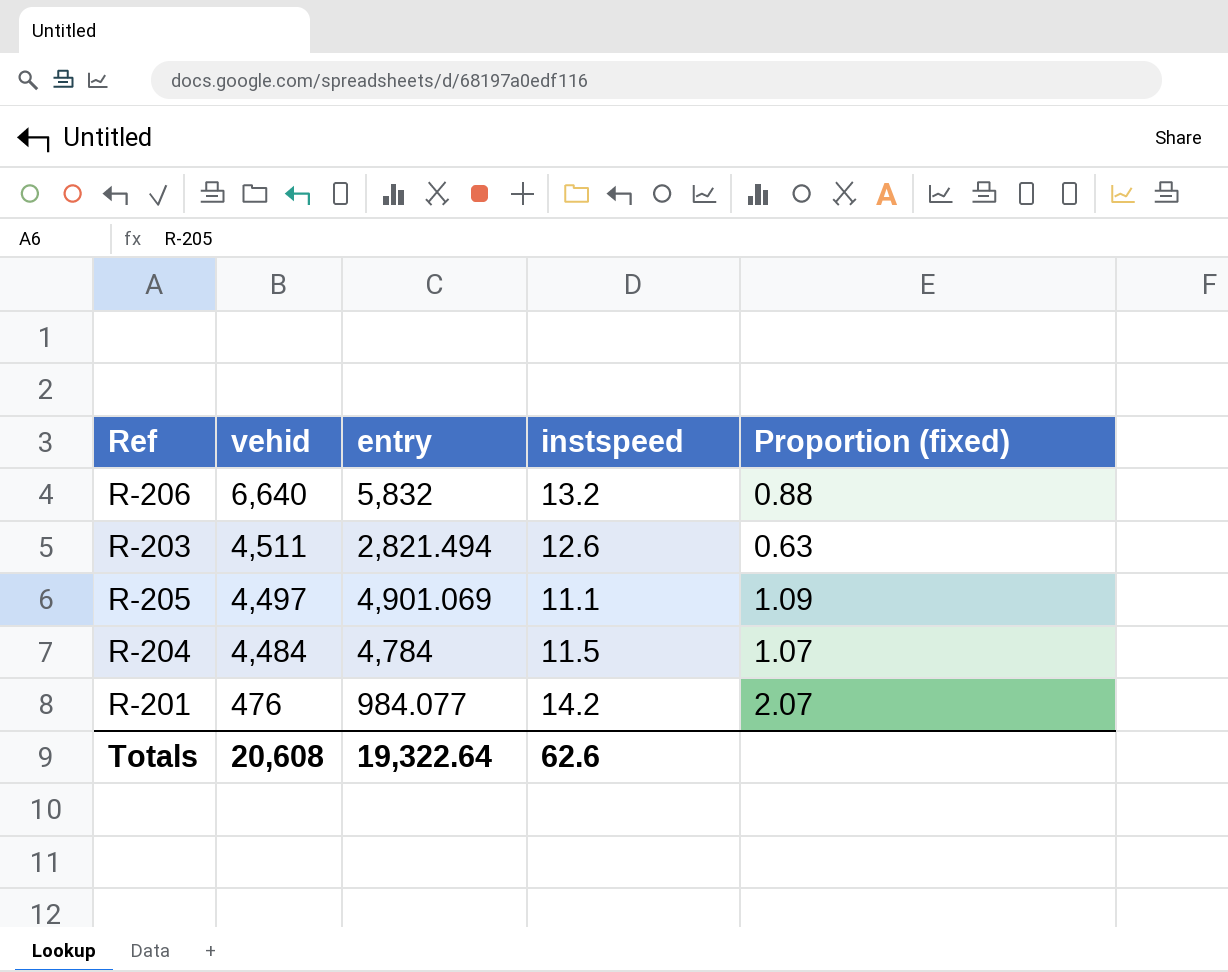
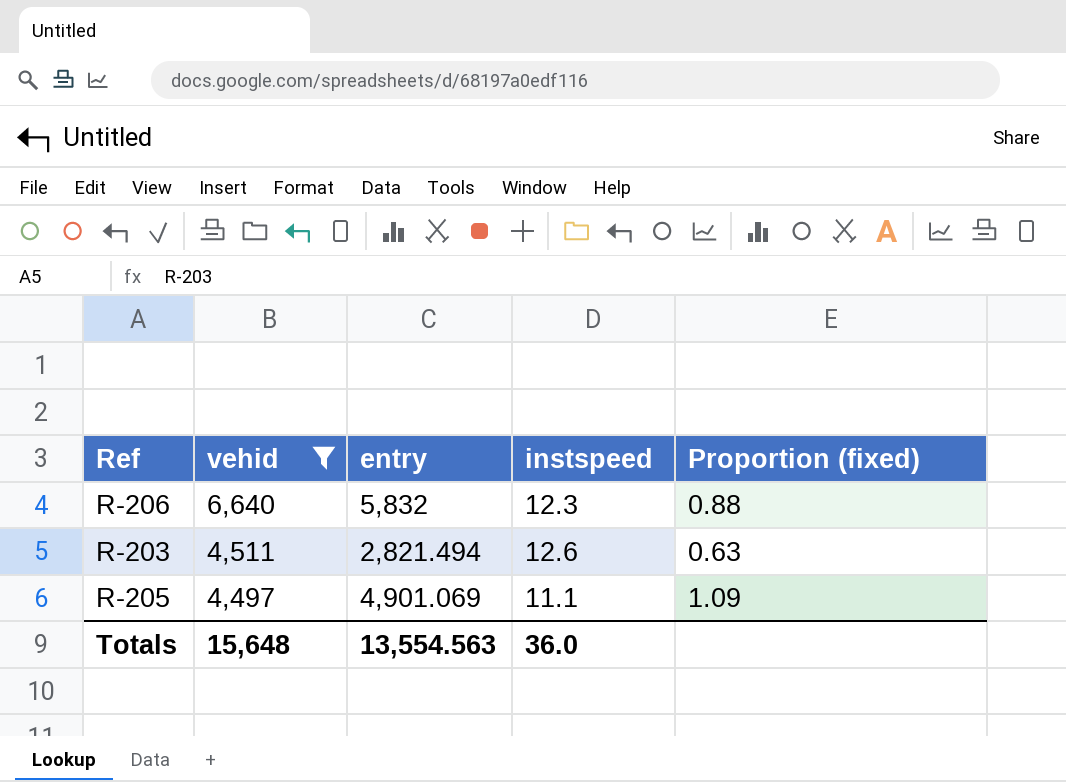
filter: none -> vehid >= 4,497
R-206 | instspeed: 13.2 -> 12.3
Totals | vehid: 20,608 -> 15,648
Totals | entry: 19,322.64 -> 13,554.563
Totals | instspeed: 62.6 -> 36.0

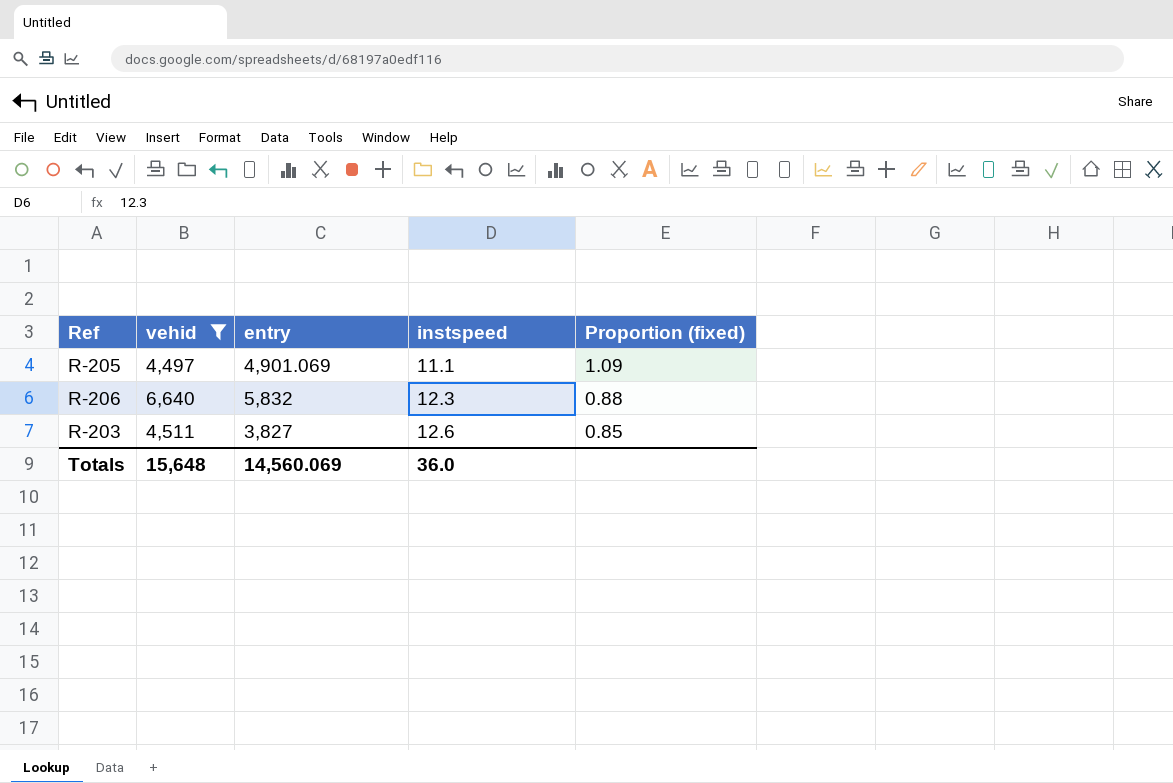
row order: vehid descending -> instspeed ascending
R-203 | entry: 2,821.494 -> 3,827
R-203 | Proportion (fixed): 0.63 -> 0.85
Totals | entry: 13,554.563 -> 14,560.069

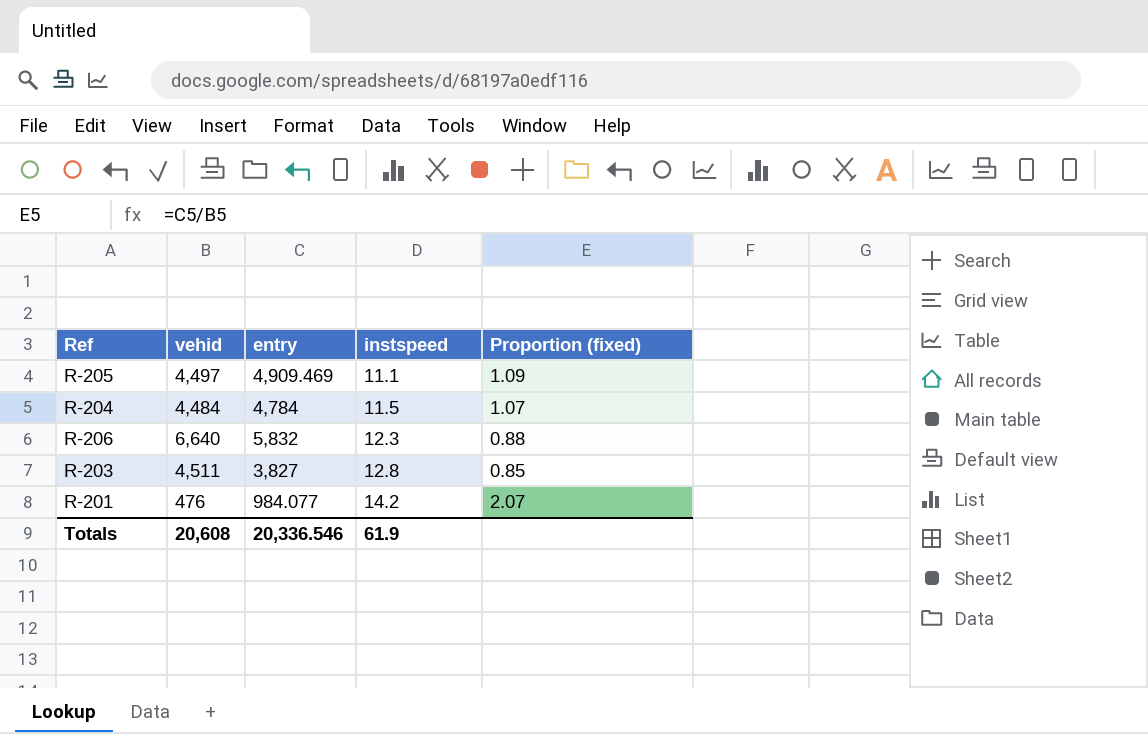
filter: vehid >= 4,497 -> none
R-205 | entry: 4,901.069 -> 4,909.469
R-203 | instspeed: 12.6 -> 12.8
Totals | vehid: 15,648 -> 20,608
Totals | entry: 14,560.069 -> 20,336.546
Totals | instspeed: 36.0 -> 61.9

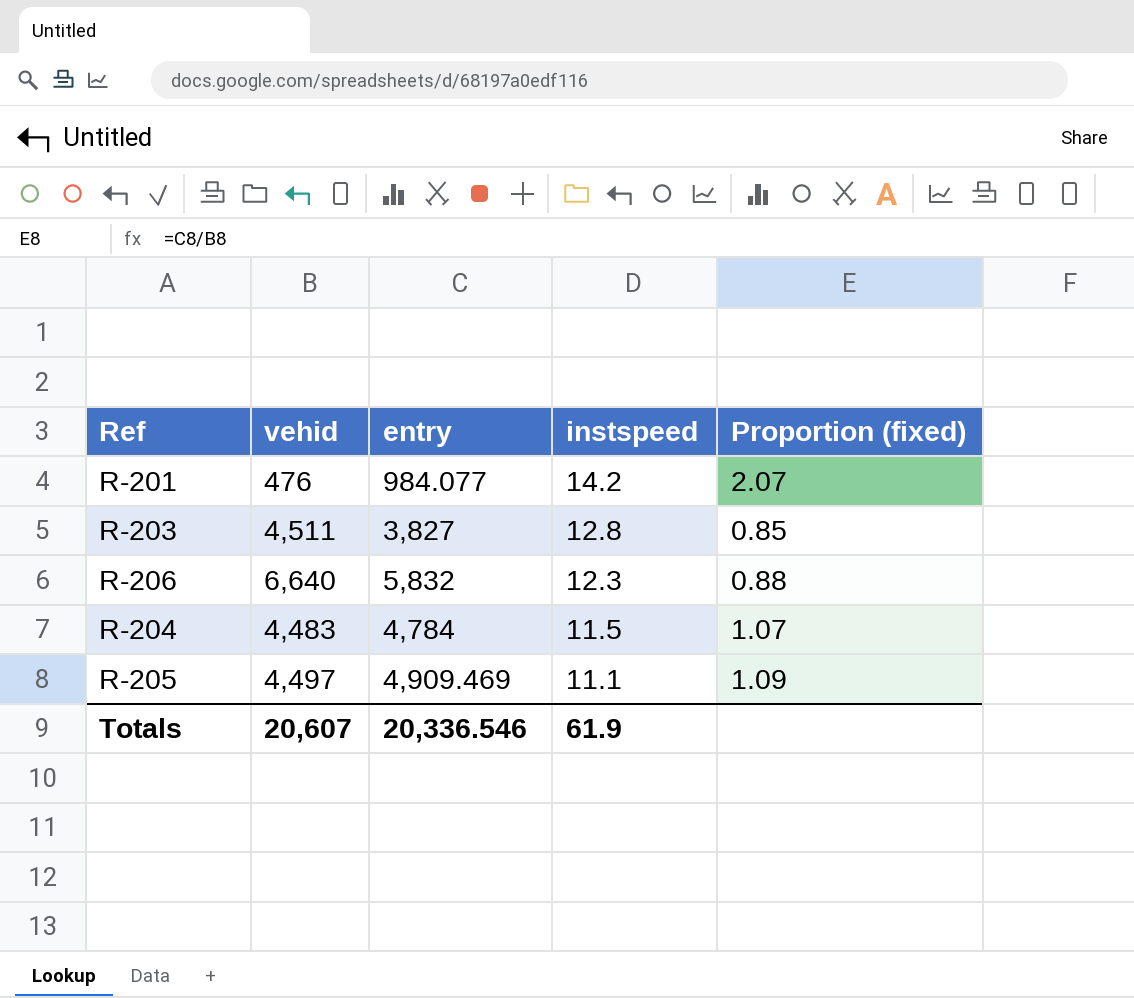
row order: instspeed ascending -> instspeed descending
R-204 | vehid: 4,484 -> 4,483
Totals | vehid: 20,608 -> 20,607

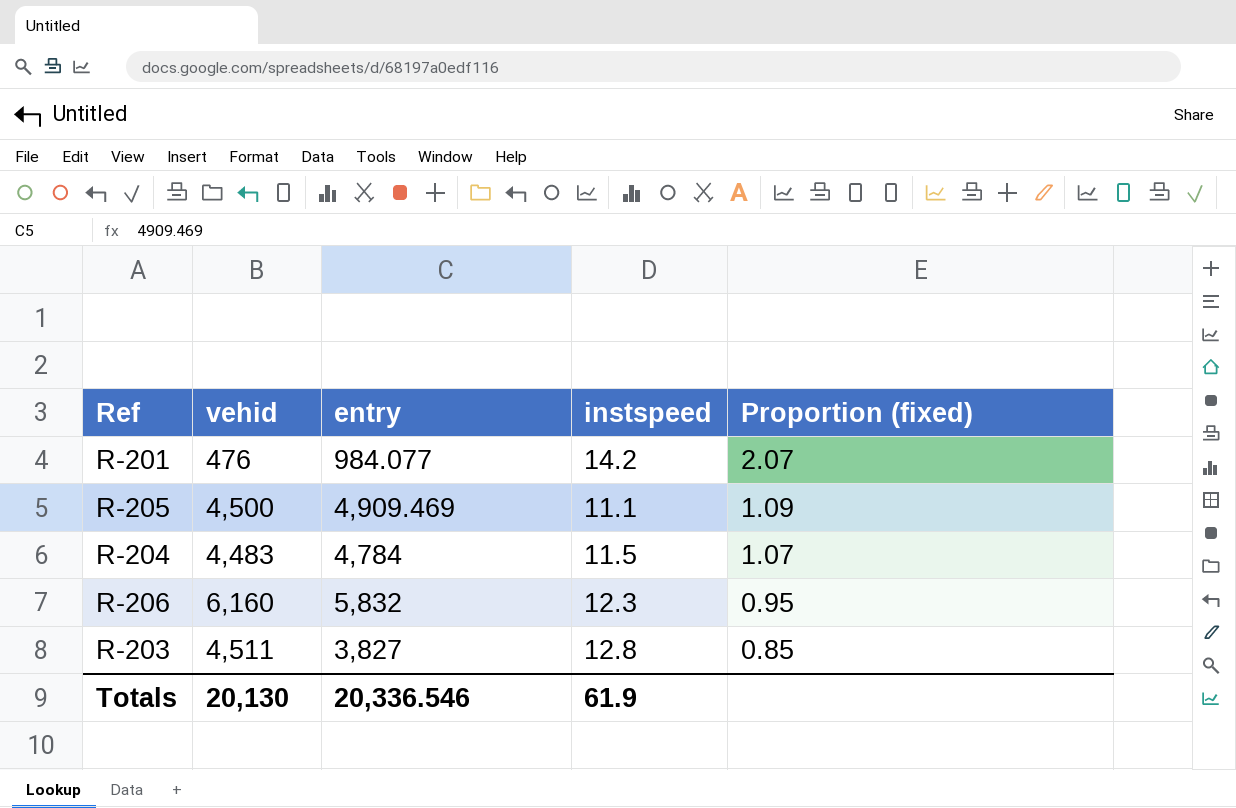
row order: instspeed descending -> Proportion (fixed) descending
R-205 | vehid: 4,497 -> 4,500
R-206 | vehid: 6,640 -> 6,160
R-206 | Proportion (fixed): 0.88 -> 0.95
Totals | vehid: 20,607 -> 20,130

